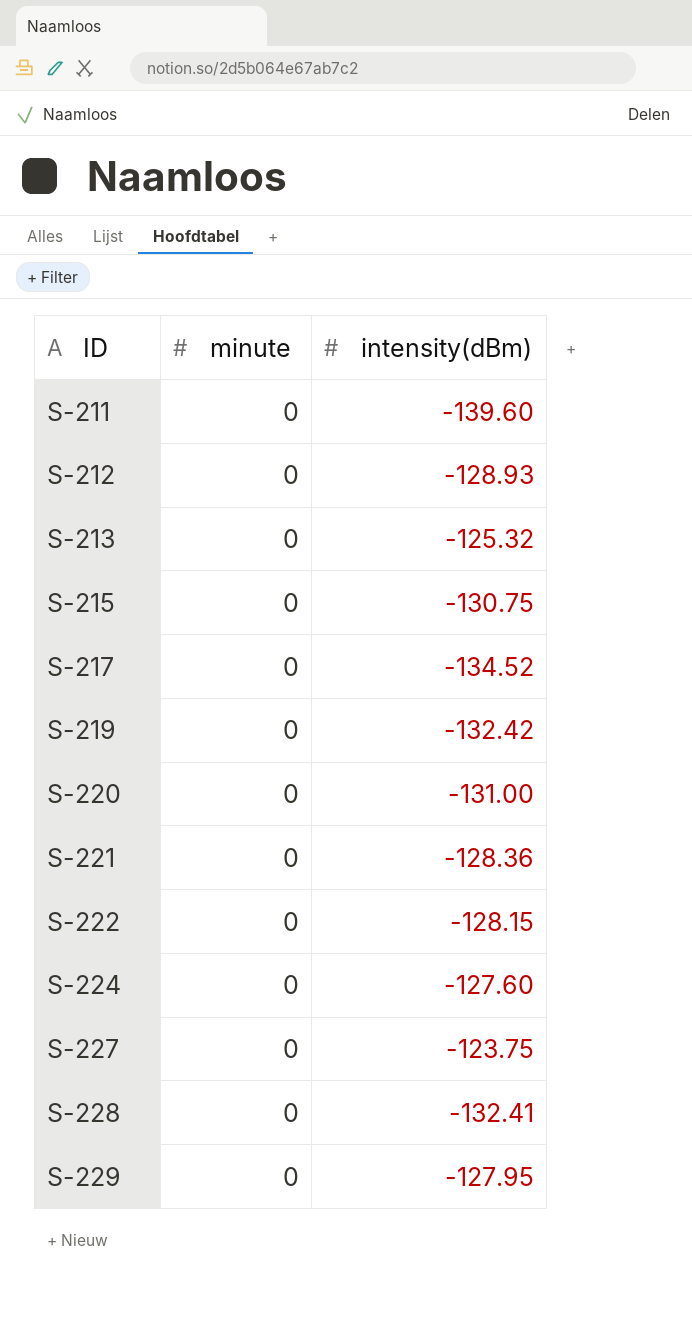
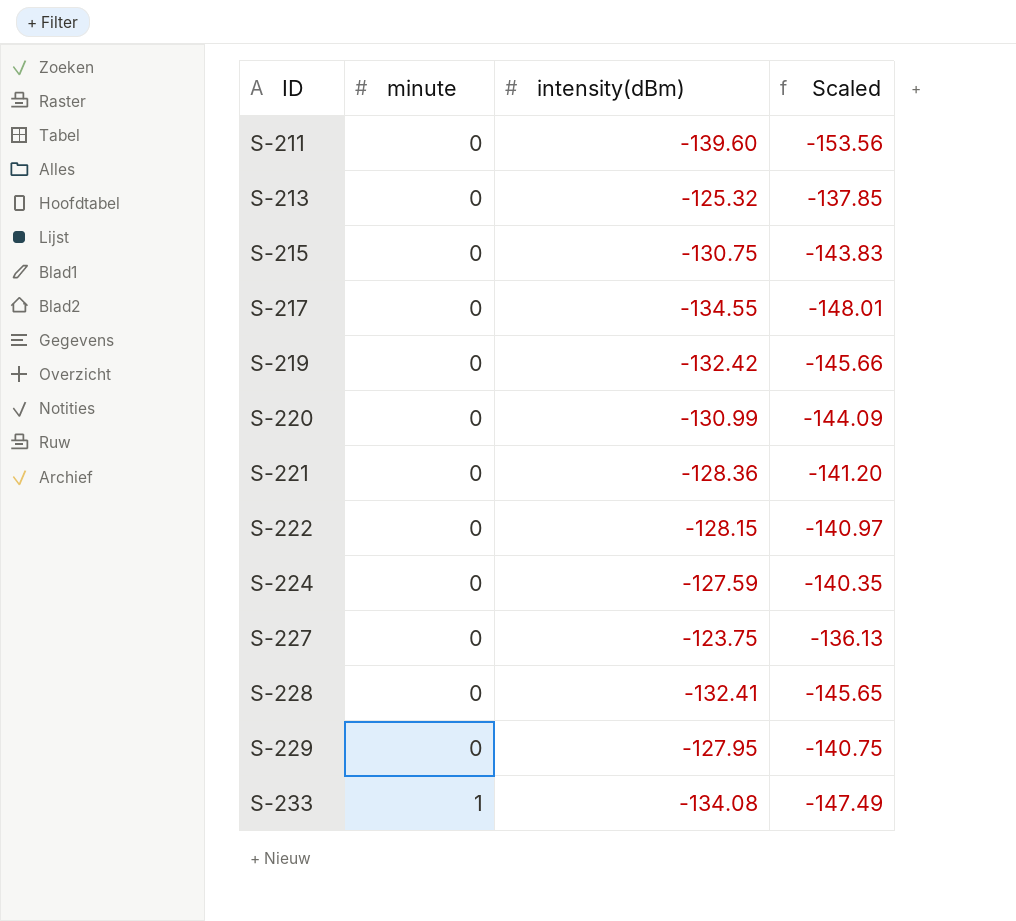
column Scaled | formula: none -> [intensity(dBm)] * 1.1
row S-212: 0 | -128.93 -> none
S-217 | intensity(dBm): -134.52 -> -134.55
S-220 | intensity(dBm): -131.00 -> -130.99
S-224 | intensity(dBm): -127.60 -> -127.59
row S-233: none -> 1 | -134.08 | -147.49

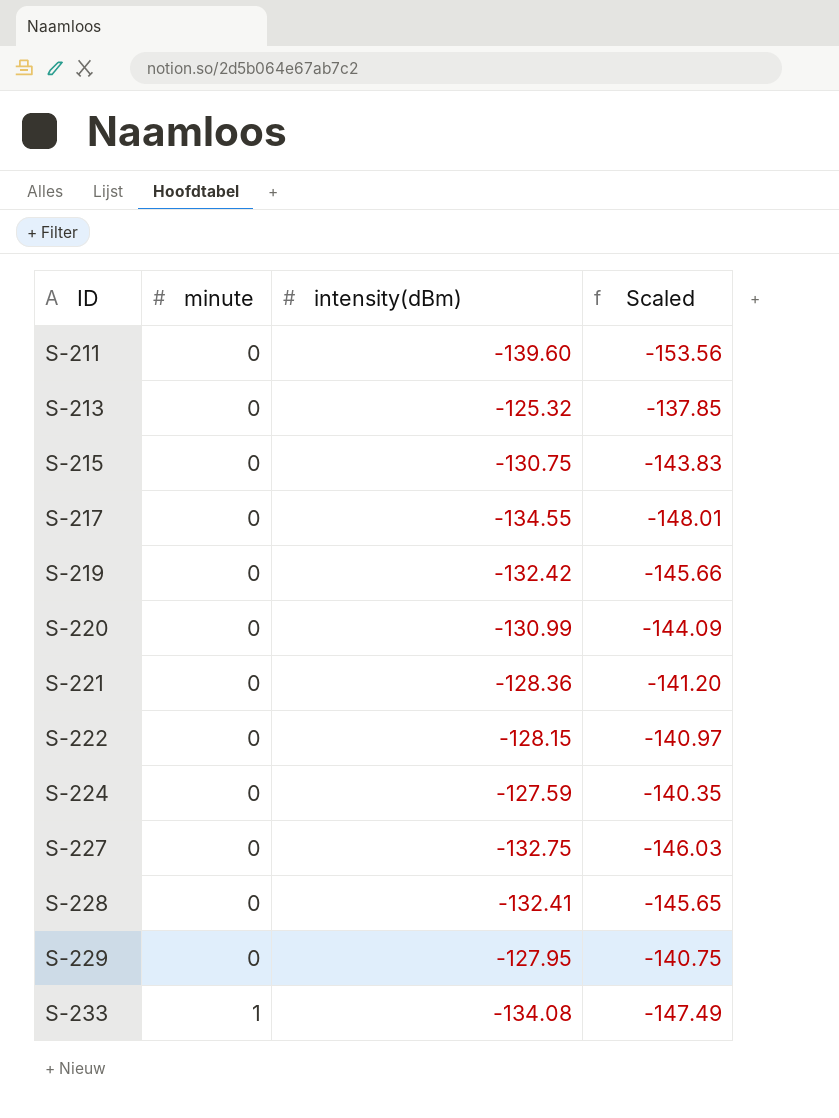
S-227 | intensity(dBm): -123.75 -> -132.75
S-227 | Scaled: -136.13 -> -146.03

